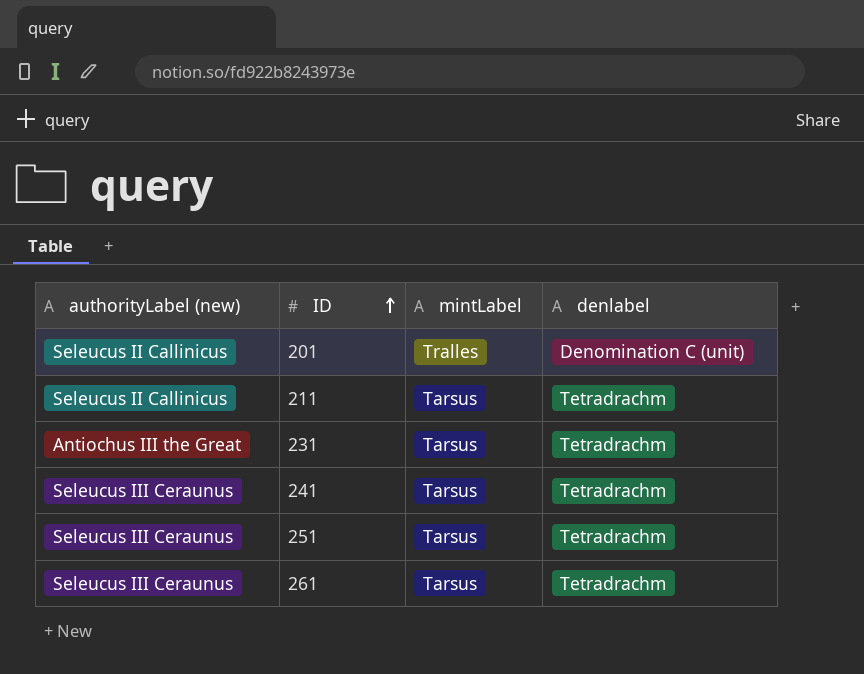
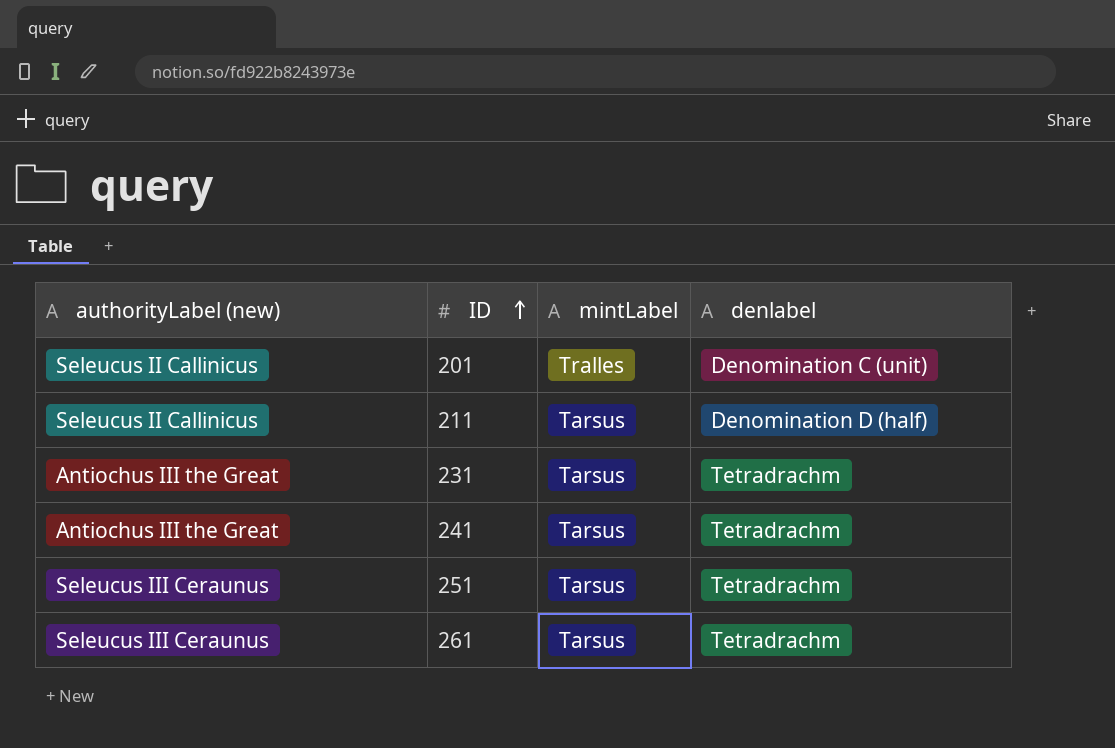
211 | denlabel: Tetradrachm -> Denomination D (half)
241 | authorityLabel (new): Seleucus III Ceraunus -> Antiochus III the Great

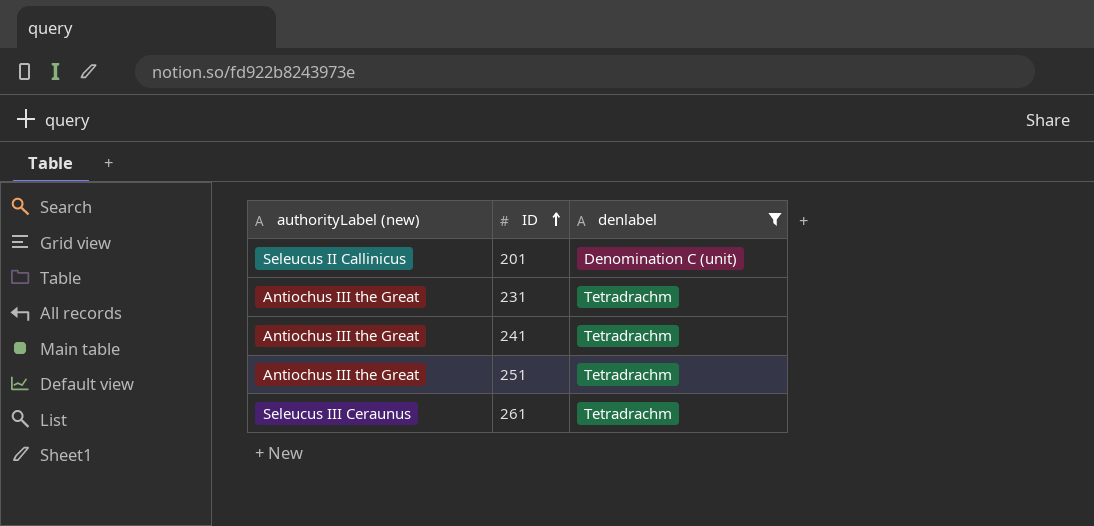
filter: none -> denlabel != Denomination D (half)
column mintLabel | position: 3 -> none
251 | authorityLabel (new): Seleucus III Ceraunus -> Antiochus III the Great

